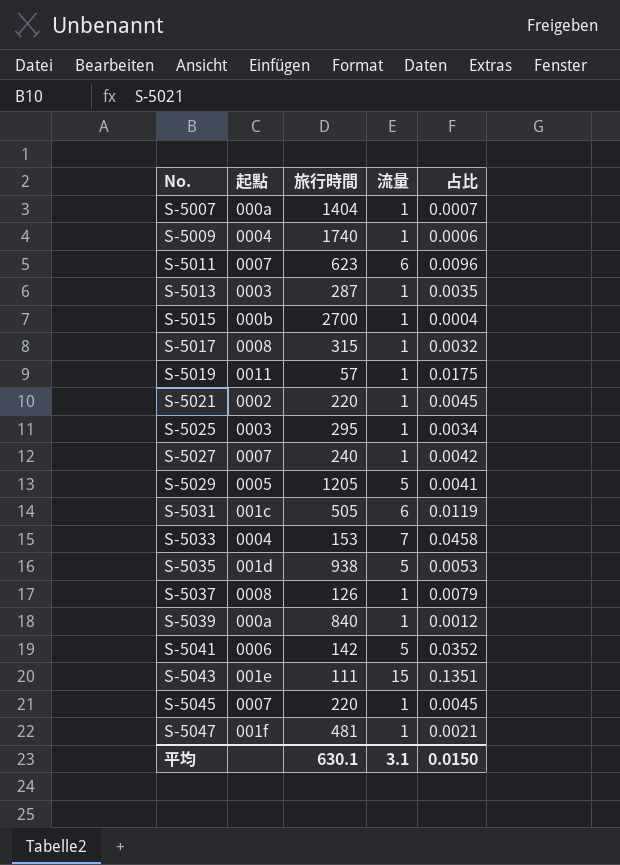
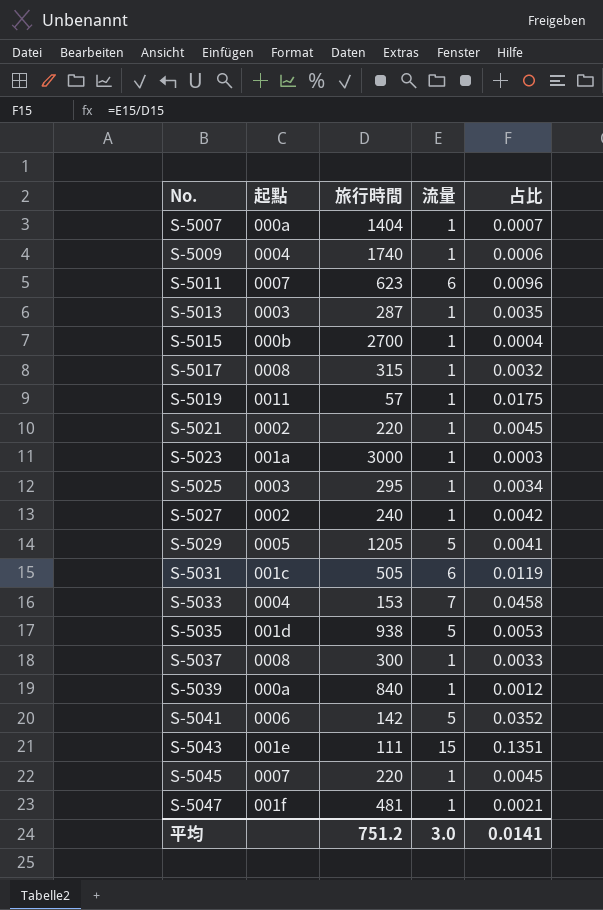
row S-5023: none -> 001a | 3000 | 1 | 0.0003
S-5027 | 起點: 0007 -> 0002
S-5037 | 旅行時間: 126 -> 300
S-5037 | 占比: 0.0079 -> 0.0033
平均 | 旅行時間: 630.1 -> 751.2
平均 | 流量: 3.1 -> 3.0
平均 | 占比: 0.0150 -> 0.0141

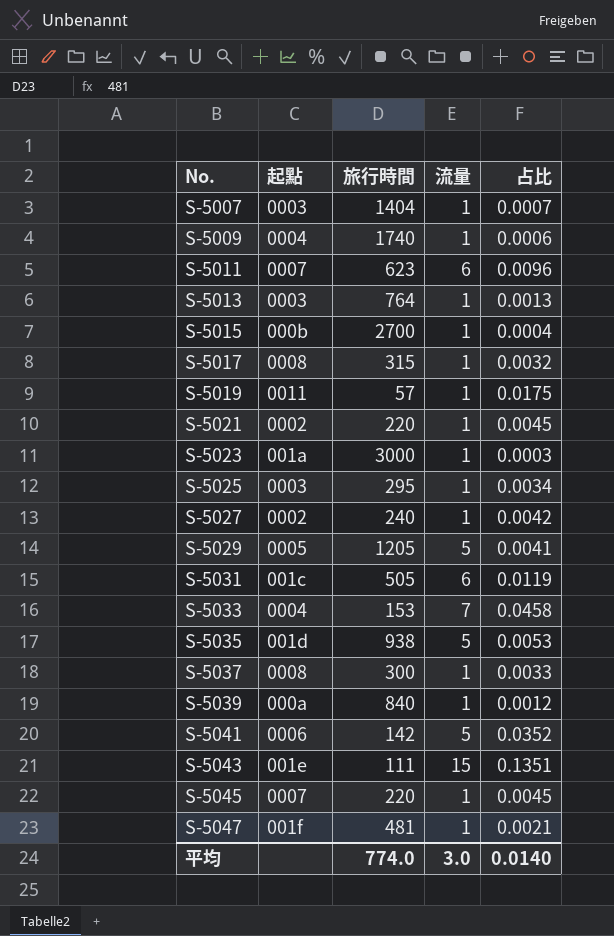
S-5007 | 起點: 000a -> 0003
S-5013 | 旅行時間: 287 -> 764
S-5013 | 占比: 0.0035 -> 0.0013
平均 | 旅行時間: 751.2 -> 774.0
平均 | 占比: 0.0141 -> 0.0140

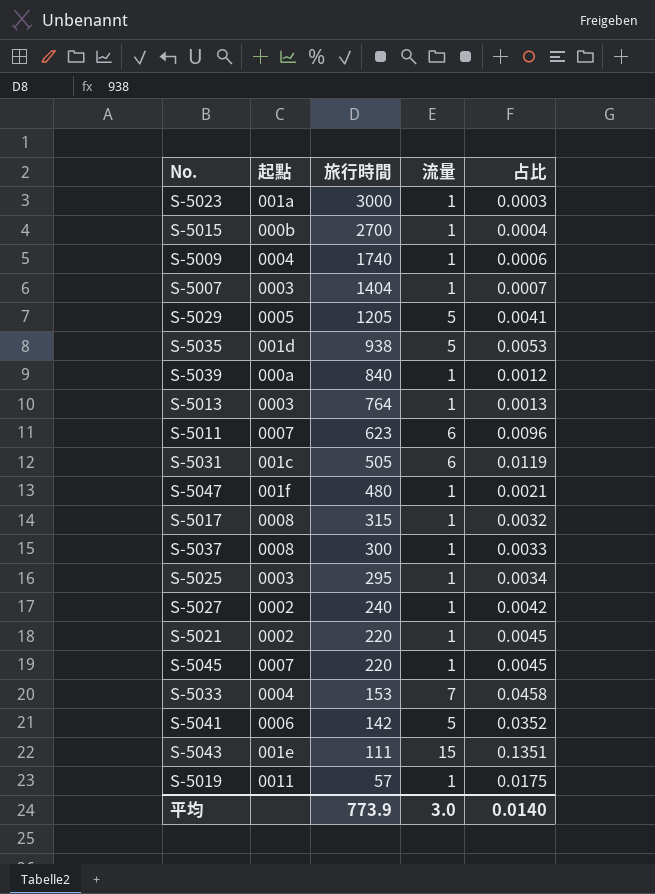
row order: No. ascending -> 旅行時間 descending
S-5047 | 旅行時間: 481 -> 480
平均 | 旅行時間: 774.0 -> 773.9

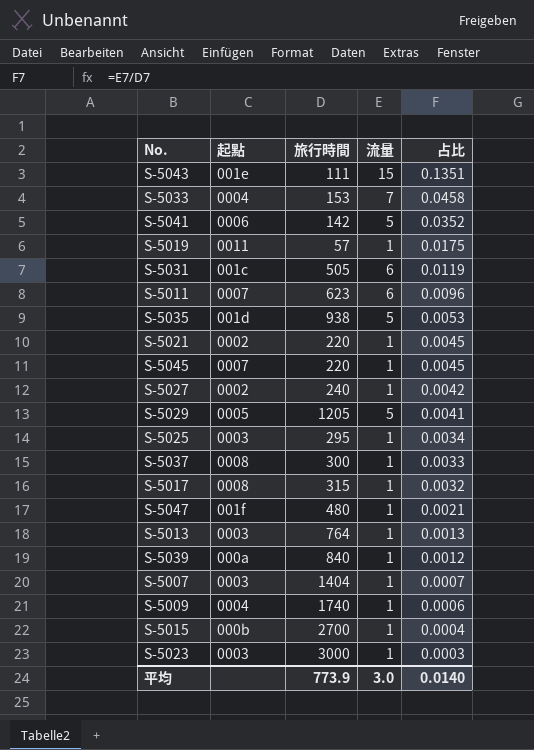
row order: 旅行時間 descending -> 占比 descending
S-5023 | 起點: 001a -> 0003

